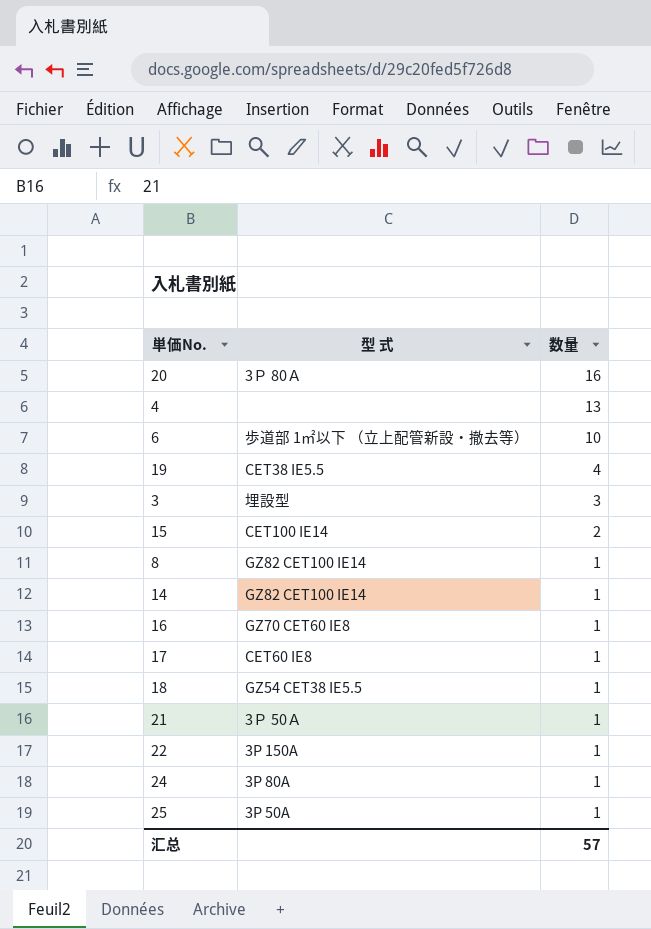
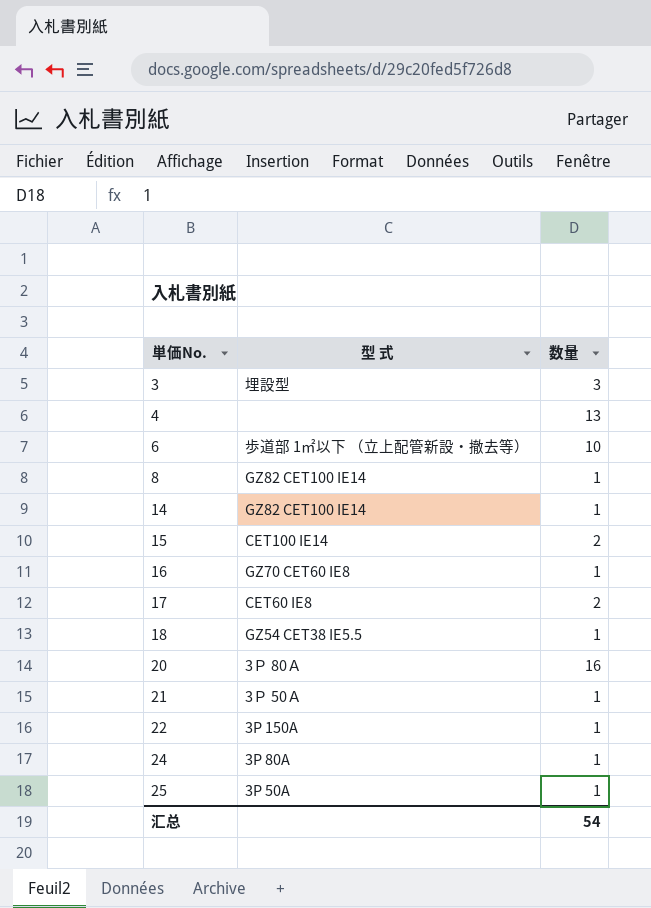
row order: 数量 descending -> 単価No. ascending
row 19: CET38 IE5.5 | 4 -> none
17 | 数量: 1 -> 2
汇总 | 数量: 57 -> 54

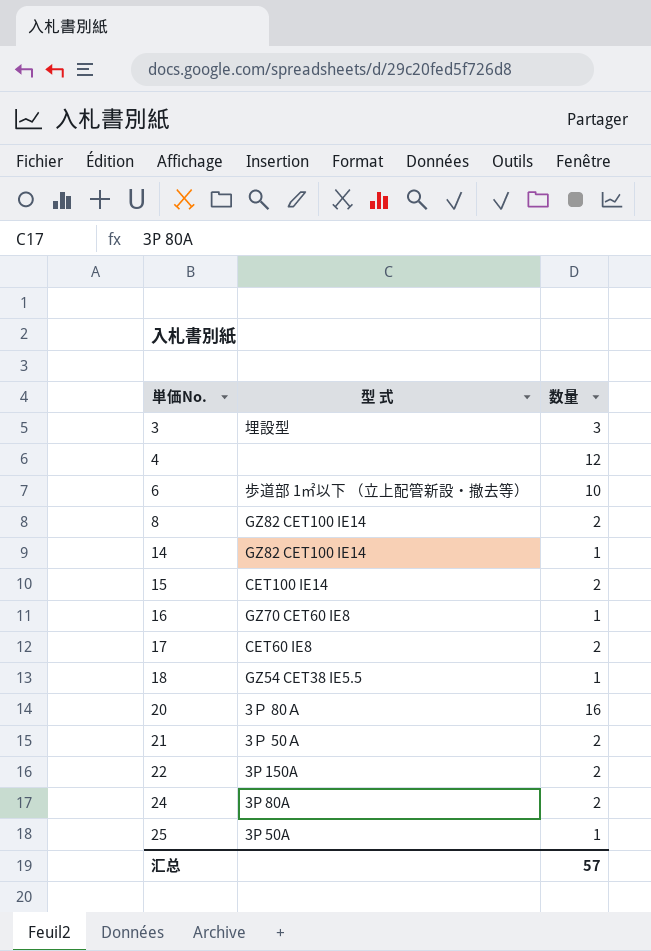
4 | 数量: 13 -> 12
8 | 数量: 1 -> 2
21 | 数量: 1 -> 2
22 | 数量: 1 -> 2
24 | 数量: 1 -> 2
汇总 | 数量: 54 -> 57

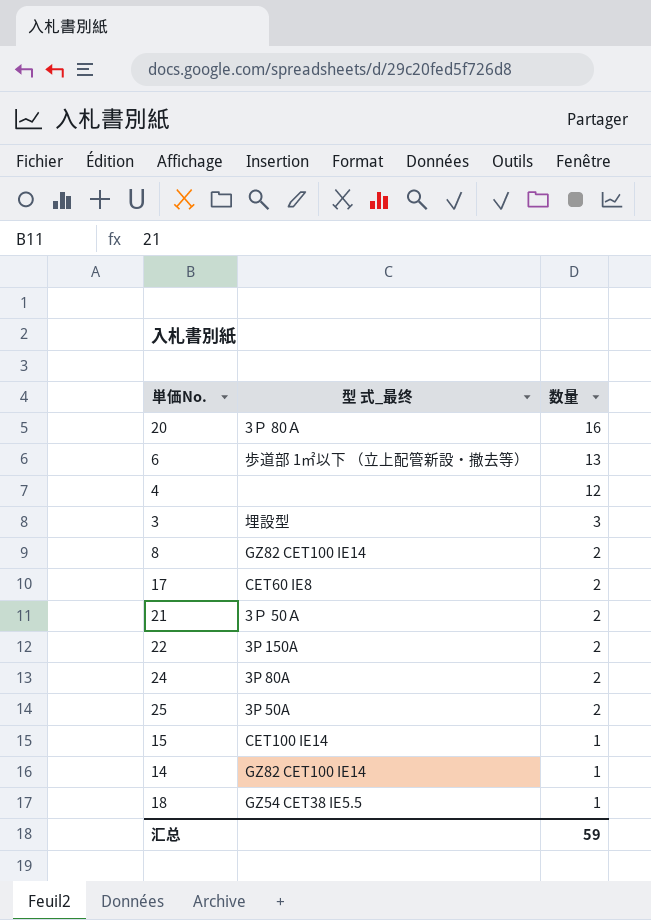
row order: 単価No. ascending -> 数量 descending
column name: 型 式 -> 型 式_最终
row 16: GZ70 CET60 IE8 | 1 -> none
6 | 数量: 10 -> 13
25 | 数量: 1 -> 2
15 | 数量: 2 -> 1
汇总 | 数量: 57 -> 59

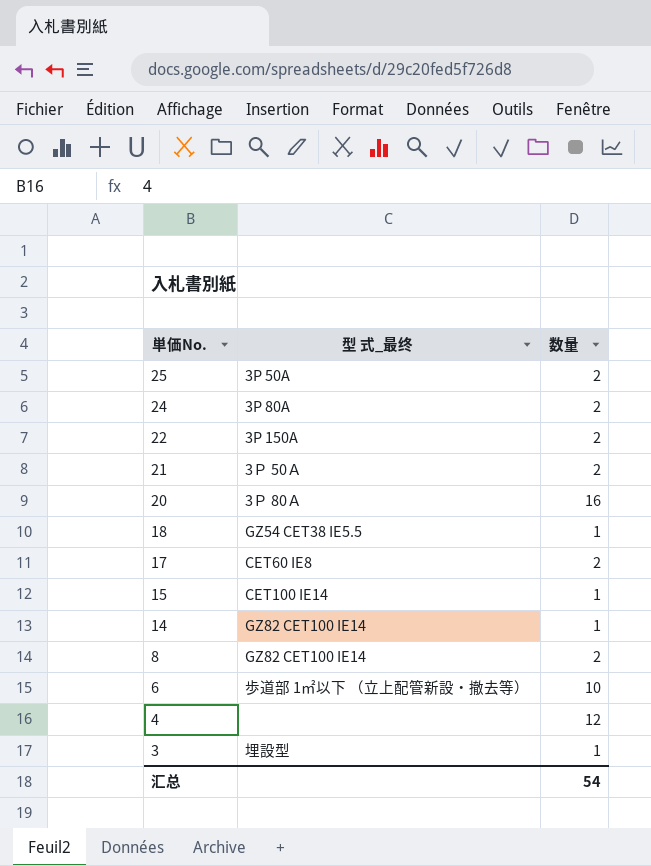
row order: 数量 descending -> 単価No. descending
6 | 数量: 13 -> 10
3 | 数量: 3 -> 1
汇总 | 数量: 59 -> 54

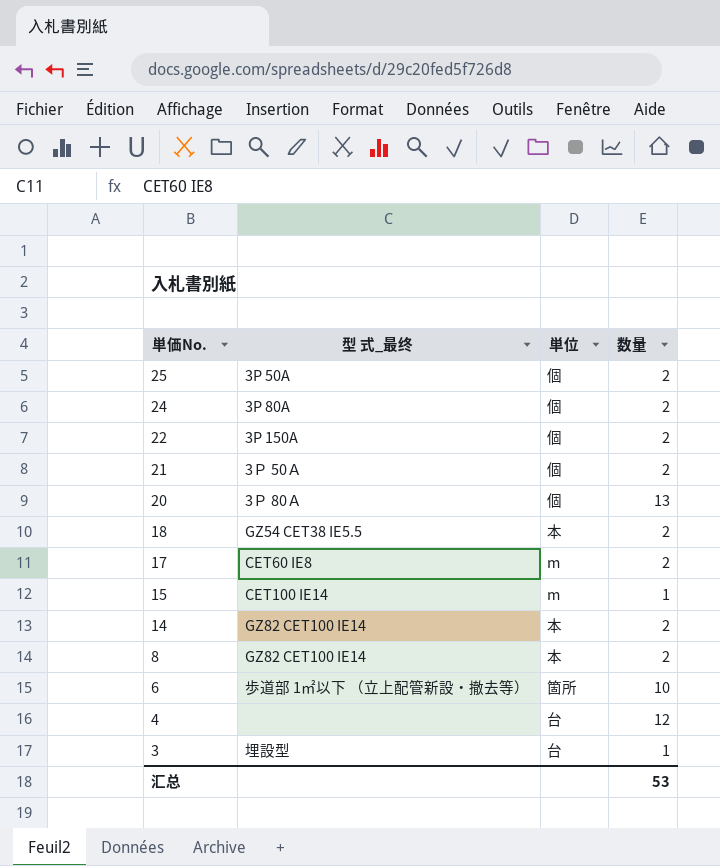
column 単位 | position: none -> 3
20 | 数量: 16 -> 13
18 | 数量: 1 -> 2
14 | 数量: 1 -> 2
汇总 | 数量: 54 -> 53

